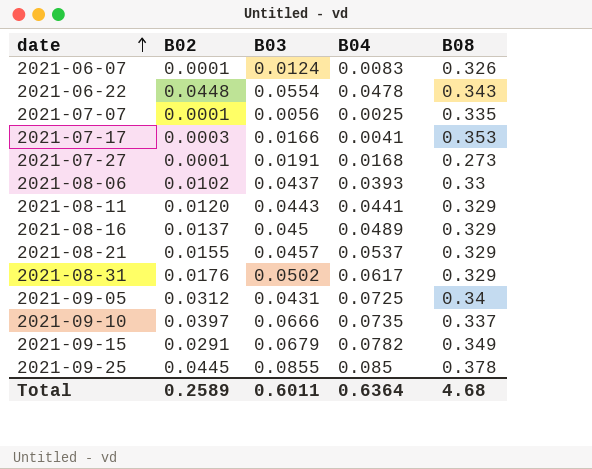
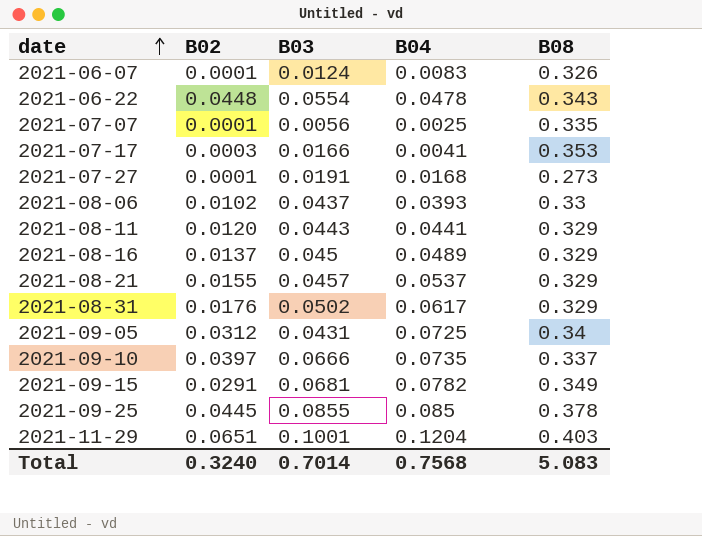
2021-09-15 | B03: 0.0679 -> 0.0681
row 2021-11-29: none -> 0.0651 | 0.1001 | 0.1204 | 0.403
Total | B02: 0.2589 -> 0.3240
Total | B03: 0.6011 -> 0.7014
Total | B04: 0.6364 -> 0.7568
Total | B08: 4.68 -> 5.083

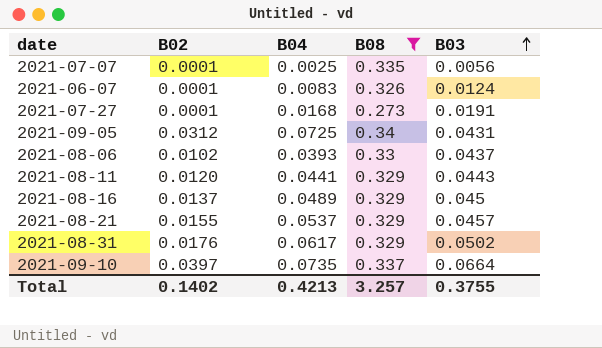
filter: none -> B08 <= 0.34
row order: date ascending -> B03 ascending
column B03 | position: 3 -> 5
2021-09-10 | B03: 0.0666 -> 0.0664
Total | B02: 0.3240 -> 0.1402
Total | B04: 0.7568 -> 0.4213
Total | B08: 5.083 -> 3.257
Total | B03: 0.7014 -> 0.3755

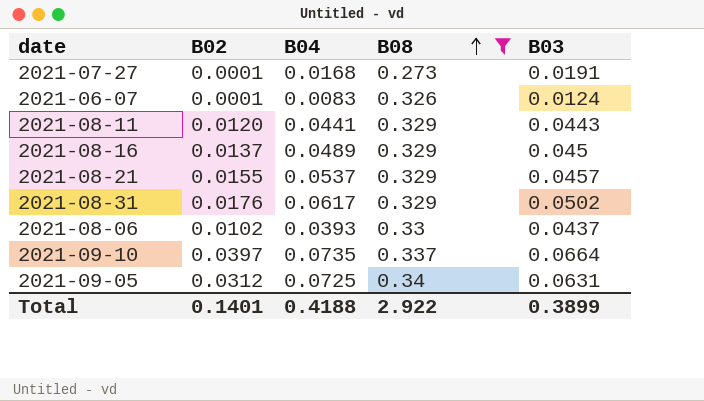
row order: B03 ascending -> B08 ascending
row 2021-07-07: 0.0001 | 0.0025 | 0.335 | 0.0056 -> none
2021-09-05 | B03: 0.0431 -> 0.0631
Total | B02: 0.1402 -> 0.1401
Total | B04: 0.4213 -> 0.4188
Total | B08: 3.257 -> 2.922
Total | B03: 0.3755 -> 0.3899

